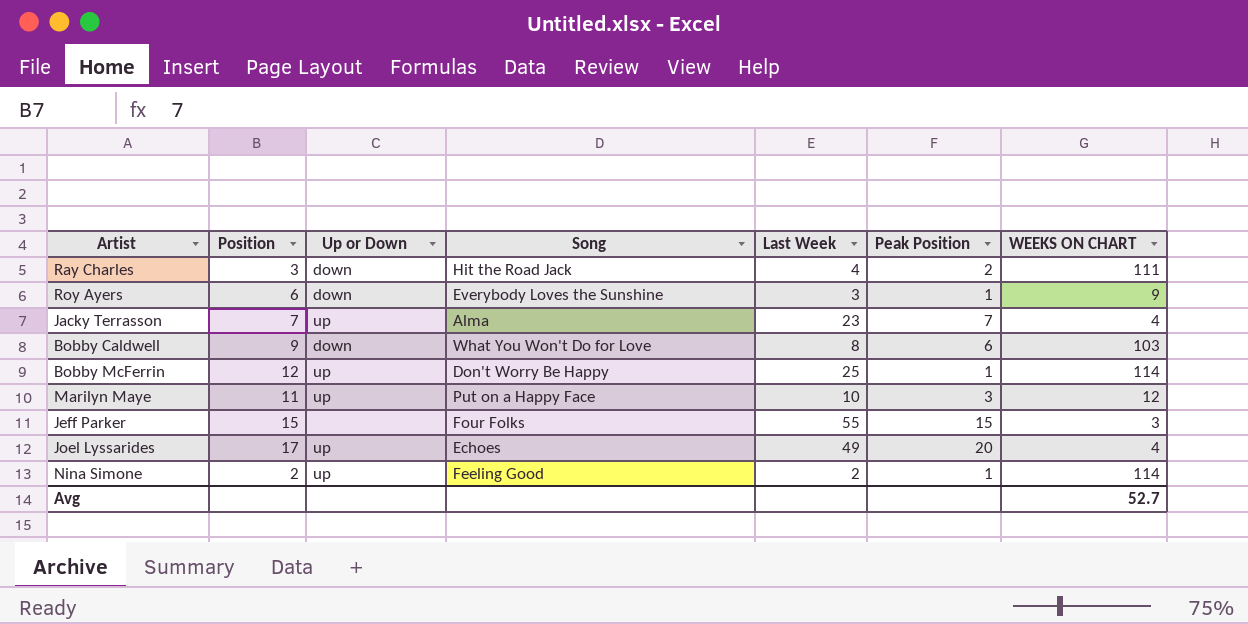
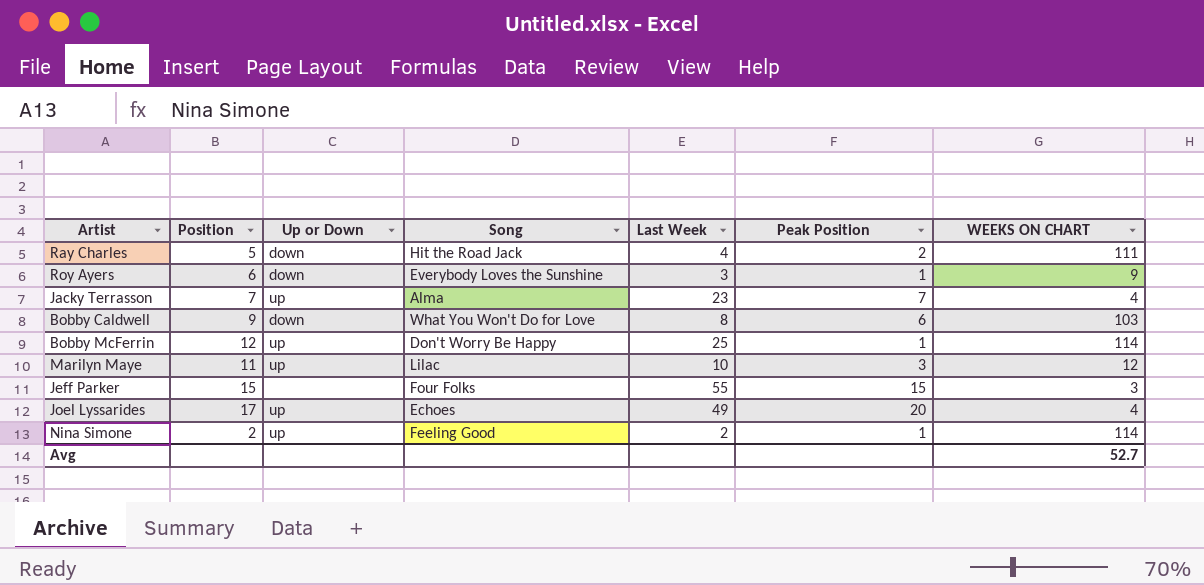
Ray Charles | Position: 3 -> 5
Marilyn Maye | Song: Put on a Happy Face -> Lilac

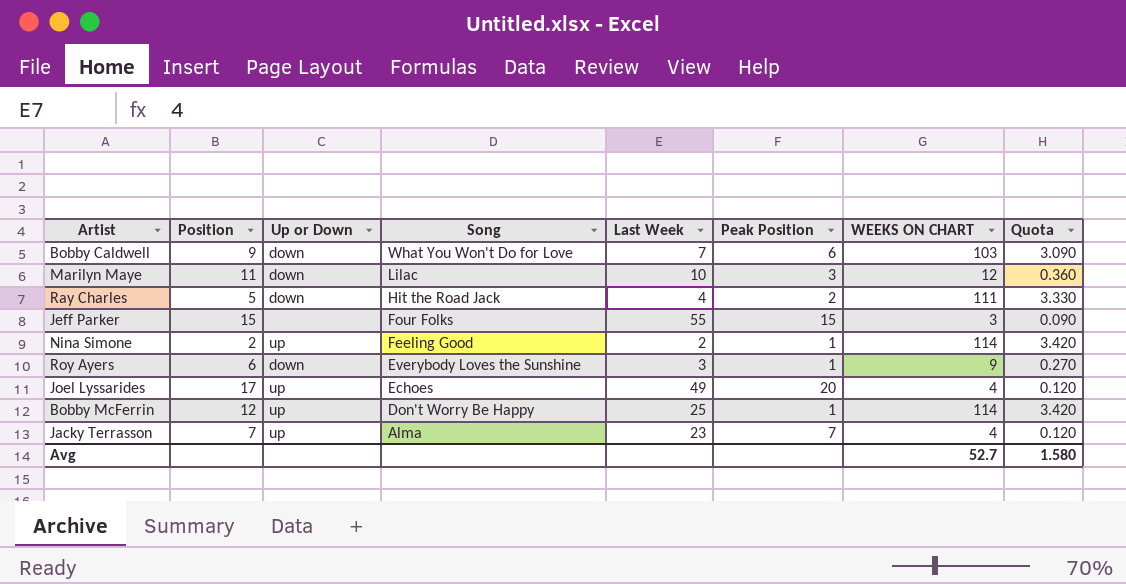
row order: none -> Song descending
column Quota | formula: none -> [WEEKS ON CHART] * 0.03
Bobby Caldwell | Last Week: 8 -> 7
Marilyn Maye | Up or Down: up -> down

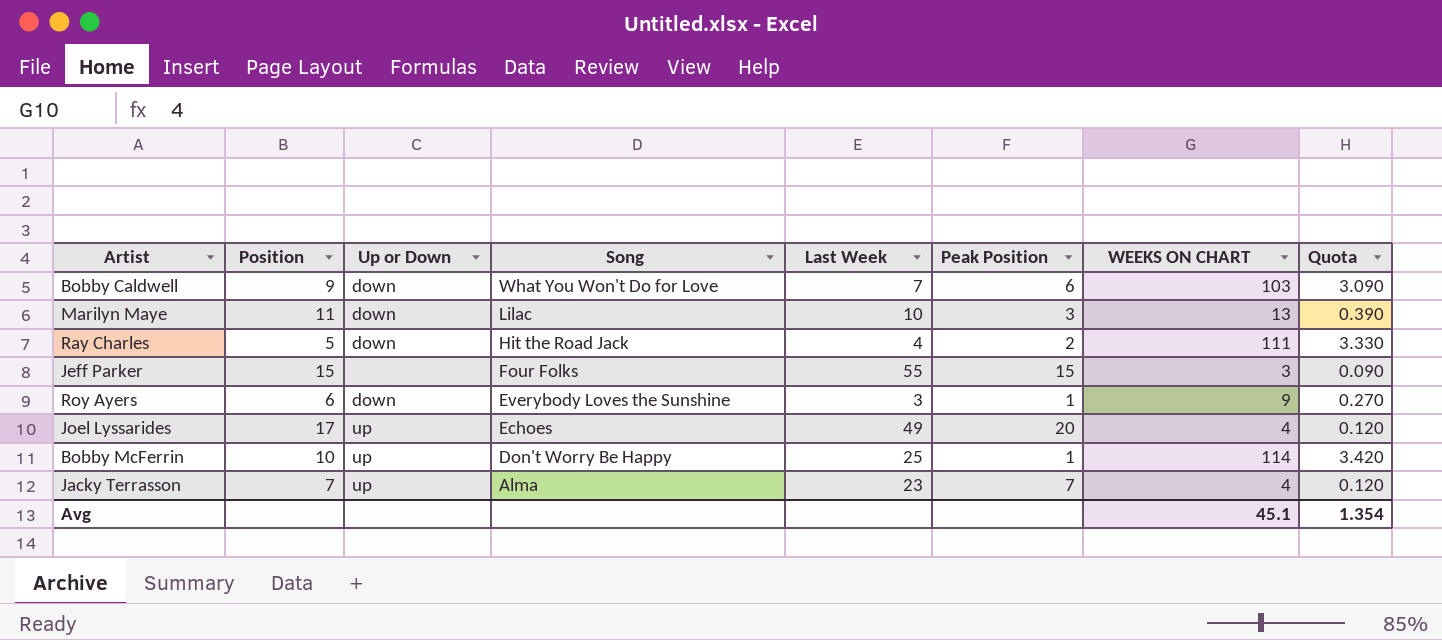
row Nina Simone: 2 | up | Feeling Good | 2 | 1 | 114 | 3.420 -> none
Marilyn Maye | WEEKS ON CHART: 12 -> 13
Marilyn Maye | Quota: 0.360 -> 0.390
Bobby McFerrin | Position: 12 -> 10
Avg | WEEKS ON CHART: 52.7 -> 45.1
Avg | Quota: 1.580 -> 1.354

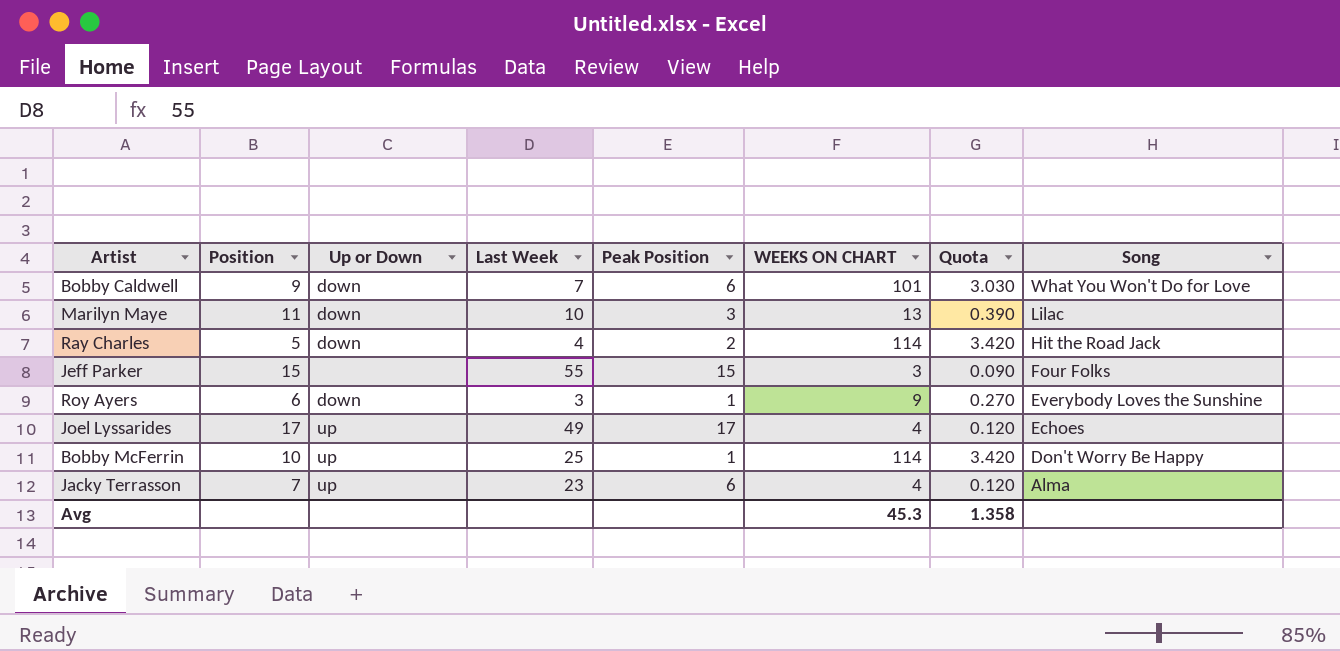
column Song | position: 4 -> 8
Bobby Caldwell | WEEKS ON CHART: 103 -> 101
Bobby Caldwell | Quota: 3.090 -> 3.030
Ray Charles | WEEKS ON CHART: 111 -> 114
Ray Charles | Quota: 3.330 -> 3.420
Joel Lyssarides | Peak Position: 20 -> 17
Jacky Terrasson | Peak Position: 7 -> 6
Avg | WEEKS ON CHART: 45.1 -> 45.3
Avg | Quota: 1.354 -> 1.358

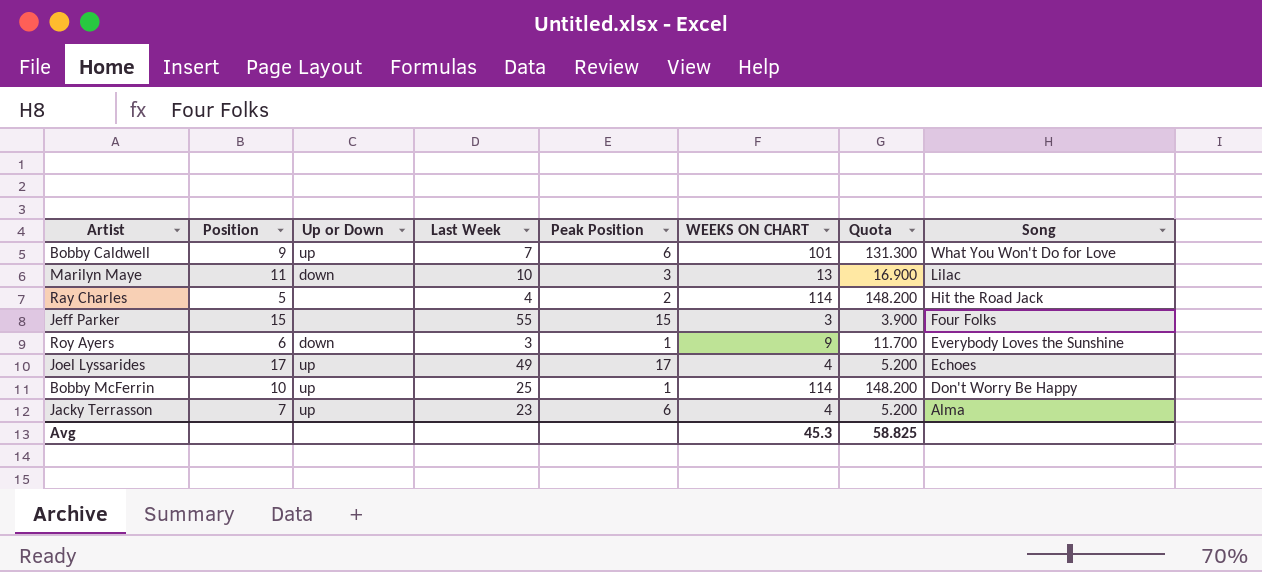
column Quota | formula: [WEEKS ON CHART] * 0.03 -> [WEEKS ON CHART] * 1.3
Bobby Caldwell | Up or Down: down -> up
Ray Charles | Up or Down: down -> none
Avg | Quota: 1.358 -> 58.825

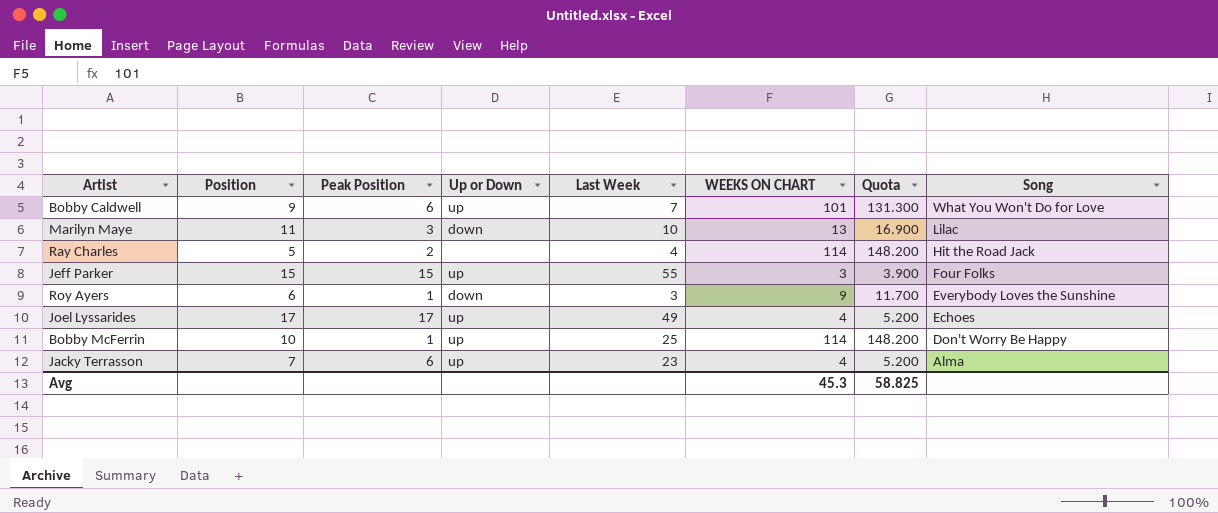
column Peak Position | position: 5 -> 3
Jeff Parker | Up or Down: none -> up

